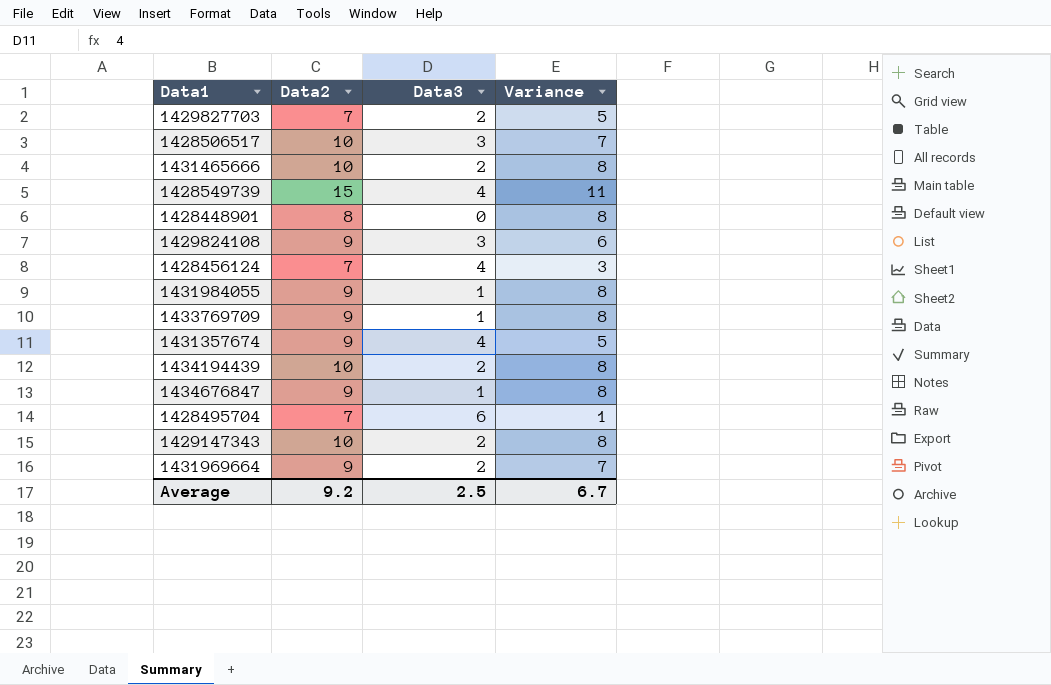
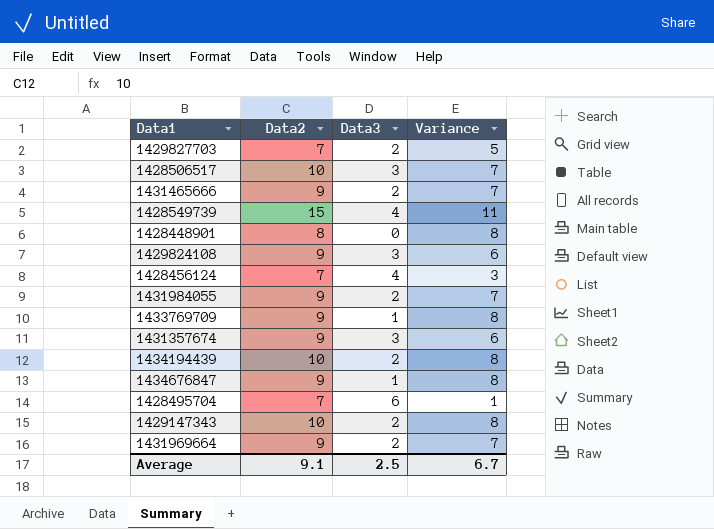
1431465666 | Data2: 10 -> 9
1431465666 | Variance: 8 -> 7
1431984055 | Data3: 1 -> 2
1431984055 | Variance: 8 -> 7
1431357674 | Data3: 4 -> 3
1431357674 | Variance: 5 -> 6
Average | Data2: 9.2 -> 9.1

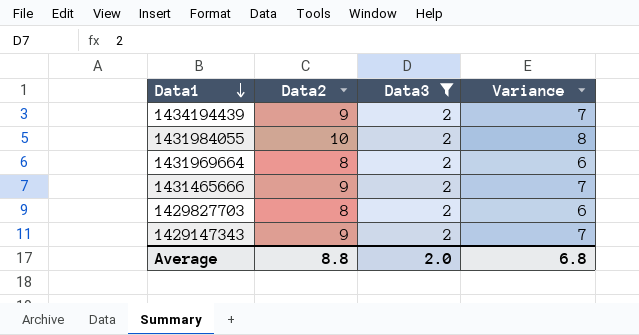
filter: none -> Data3 = 2
row order: none -> Data1 descending
1434194439 | Data2: 10 -> 9
1434194439 | Variance: 8 -> 7
1431984055 | Data2: 9 -> 10
1431984055 | Variance: 7 -> 8
1431969664 | Data2: 9 -> 8
1431969664 | Variance: 7 -> 6
1429827703 | Data2: 7 -> 8
1429827703 | Variance: 5 -> 6
1429147343 | Data2: 10 -> 9
1429147343 | Variance: 8 -> 7
Average | Data2: 9.1 -> 8.8
Average | Data3: 2.5 -> 2.0
Average | Variance: 6.7 -> 6.8

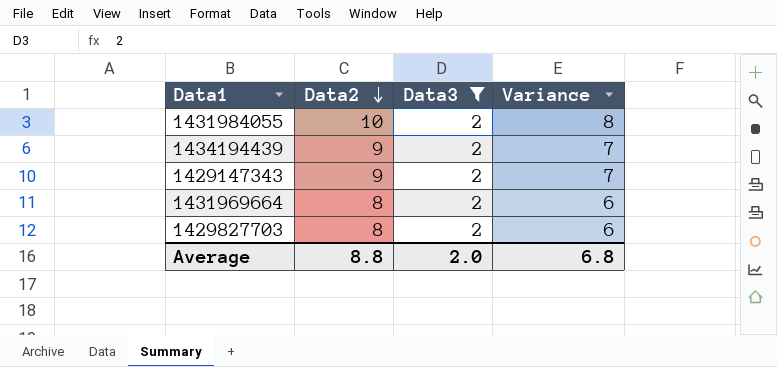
row order: Data1 descending -> Data2 descending
row 1431465666: 9 | 2 | 7 -> none

